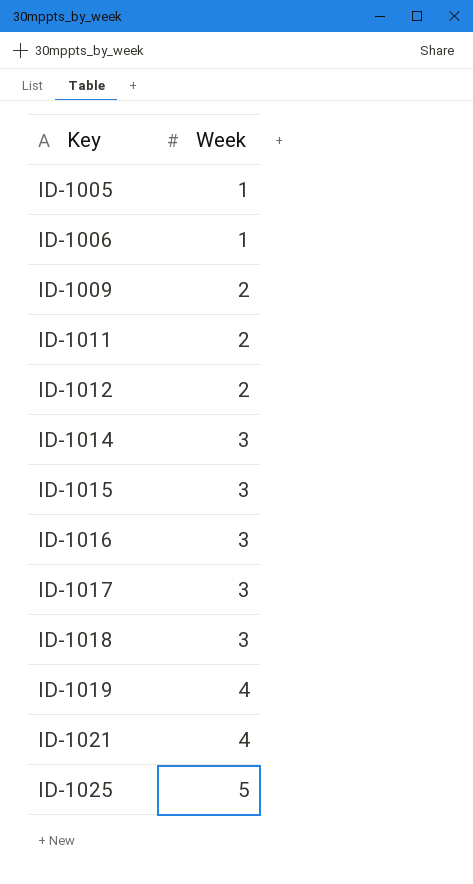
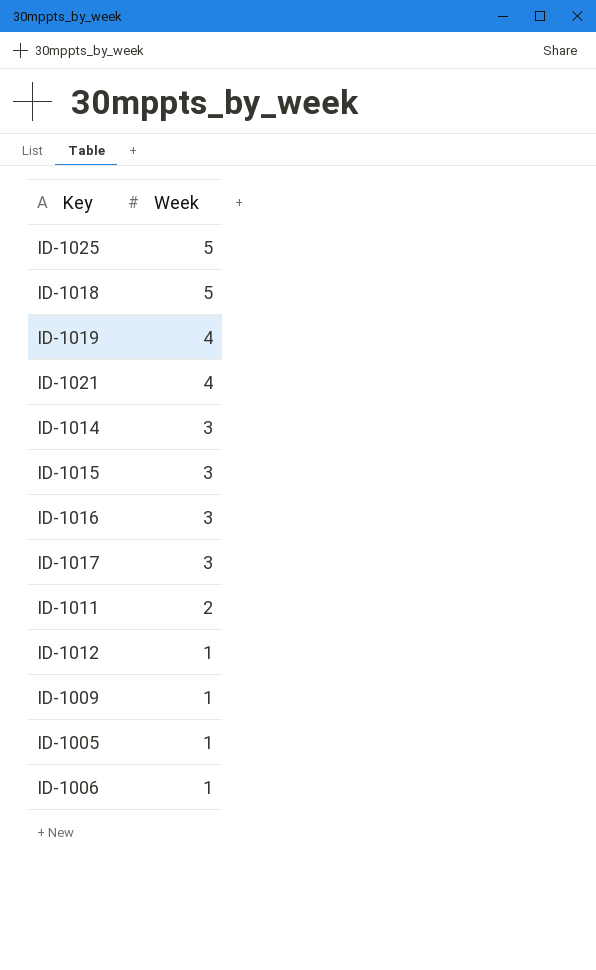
row order: Key ascending -> Week descending
ID-1018 | Week: 3 -> 5
ID-1012 | Week: 2 -> 1
ID-1009 | Week: 2 -> 1

